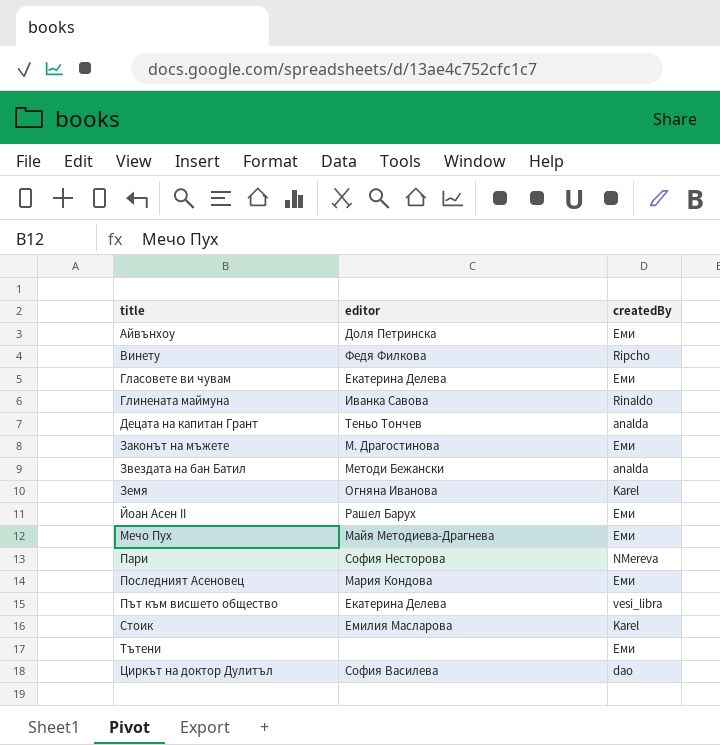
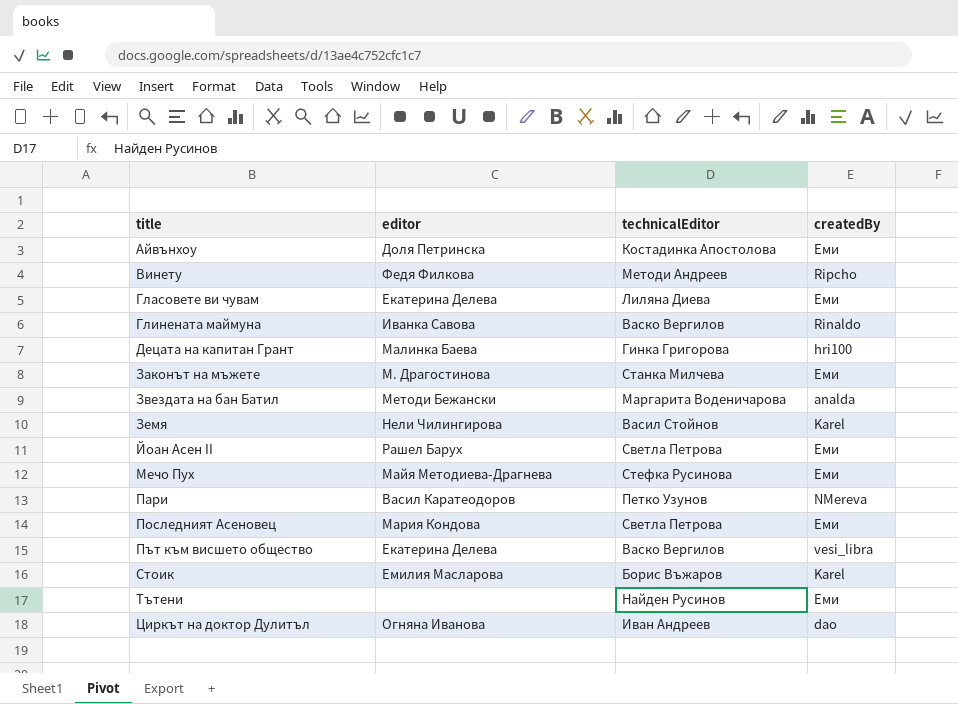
column technicalEditor | position: none -> 3
Децата на капитан Грант | editor: Теньо Тончев -> Малинка Баева
Децата на капитан Грант | createdBy: analda -> hri100
Земя | editor: Огняна Иванова -> Нели Чилингирова
Пари | editor: София Несторова -> Васил Каратеодоров
Циркът на доктор Дулитъл | editor: София Василева -> Огняна Иванова

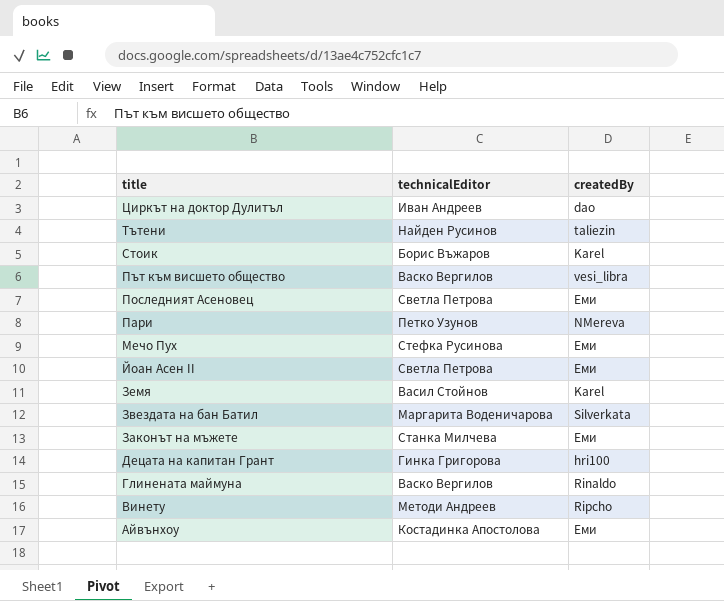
row order: title ascending -> title descending
column editor | position: 2 -> none
row Гласовете ви чувам: Екатерина Делева | Лиляна Диева | Еми -> none
Тътени | createdBy: Еми -> taliezin
Звездата на бан Батил | createdBy: analda -> Silverkata

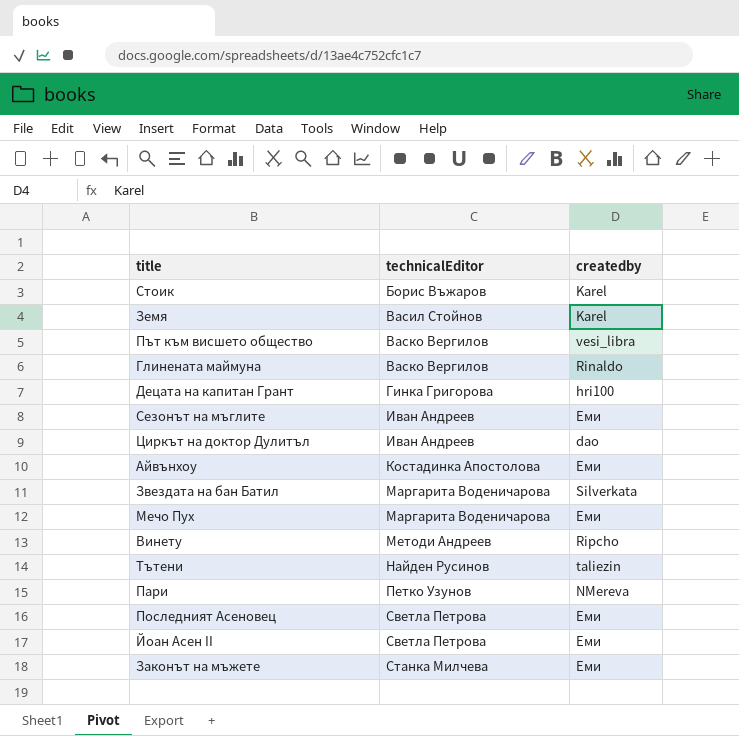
row order: title descending -> technicalEditor ascending
column name: createdBy -> createdby
row Сезонът на мъглите: none -> Иван Андреев | Еми
Мечо Пух | technicalEditor: Стефка Русинова -> Маргарита Воденичарова

